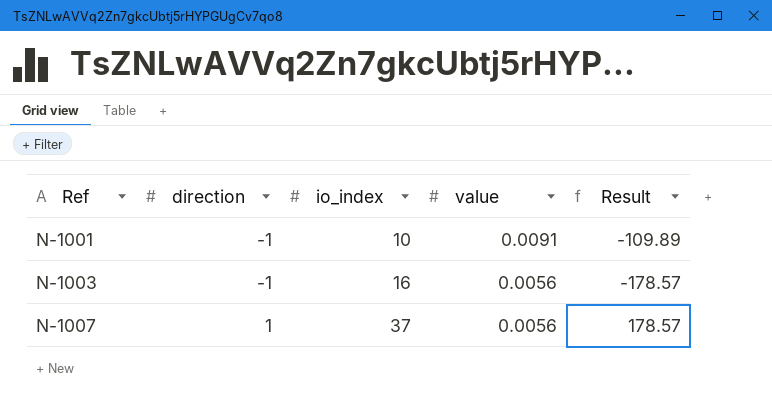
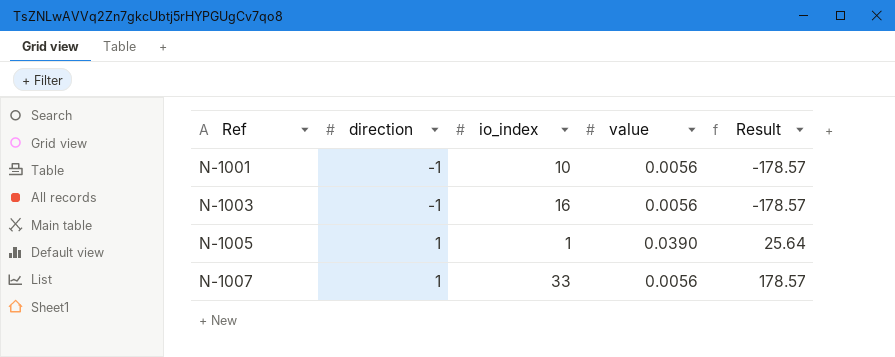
N-1001 | value: 0.0091 -> 0.0056
N-1001 | Result: -109.89 -> -178.57
row N-1005: none -> 1 | 1 | 0.0390 | 25.64
N-1007 | io_index: 37 -> 33

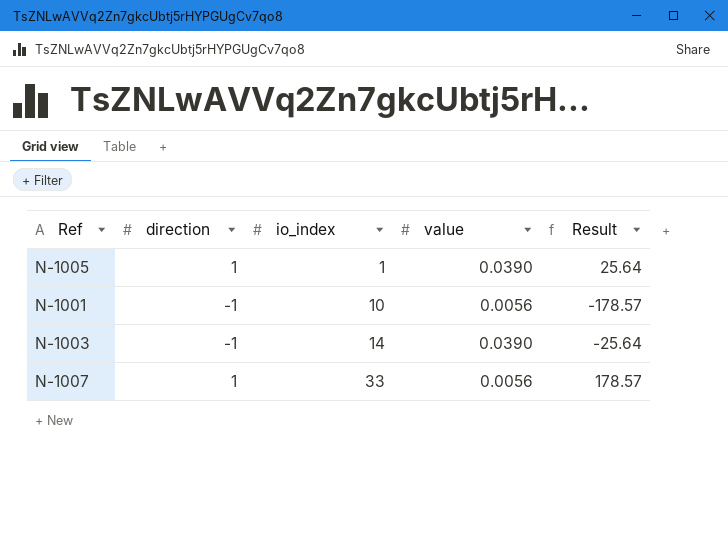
row order: Ref ascending -> io_index ascending
N-1003 | io_index: 16 -> 14
N-1003 | value: 0.0056 -> 0.0390
N-1003 | Result: -178.57 -> -25.64

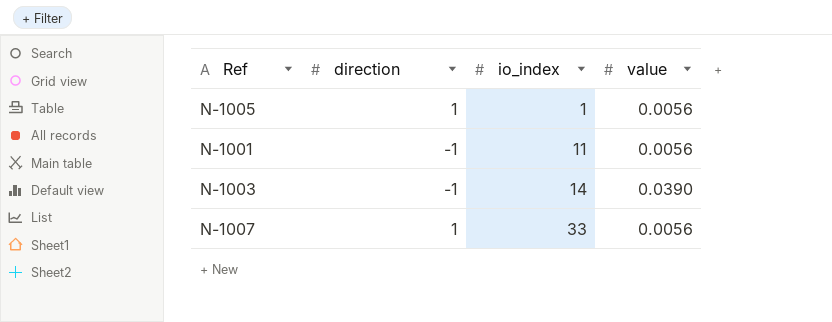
column Result | formula: [direction] / [value] -> none
N-1005 | value: 0.0390 -> 0.0056
N-1001 | io_index: 10 -> 11

